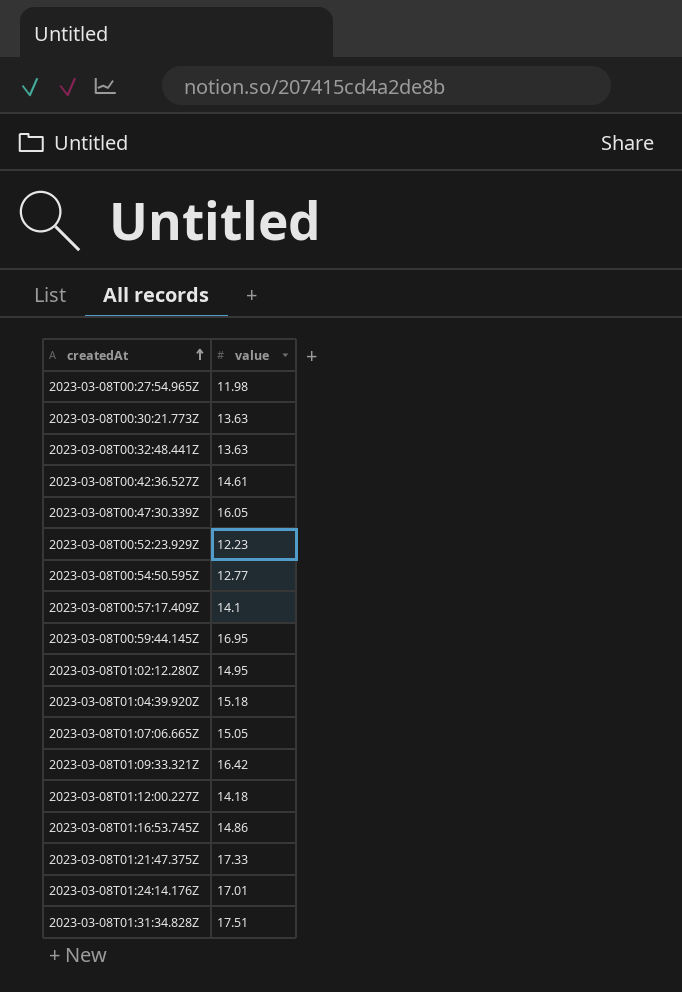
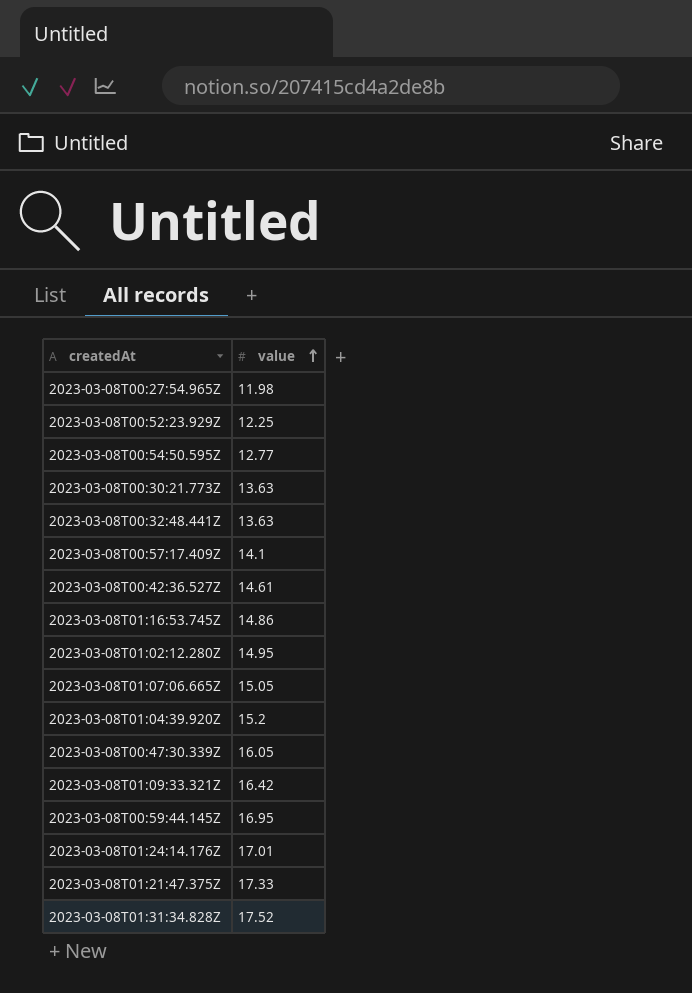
row order: createdAt ascending -> value ascending
row 2023-03-08T01:12:00.227Z: 14.18 -> none
2023-03-08T00:52:23.929Z | value: 12.23 -> 12.25
2023-03-08T01:04:39.920Z | value: 15.18 -> 15.2
2023-03-08T01:31:34.828Z | value: 17.51 -> 17.52

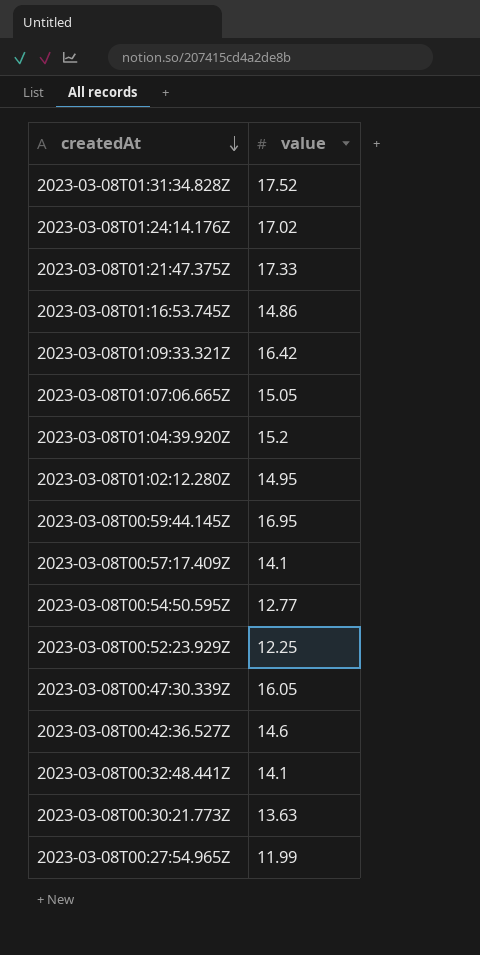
row order: value ascending -> createdAt descending
2023-03-08T01:24:14.176Z | value: 17.01 -> 17.02
2023-03-08T00:42:36.527Z | value: 14.61 -> 14.6
2023-03-08T00:32:48.441Z | value: 13.63 -> 14.1
2023-03-08T00:27:54.965Z | value: 11.98 -> 11.99

